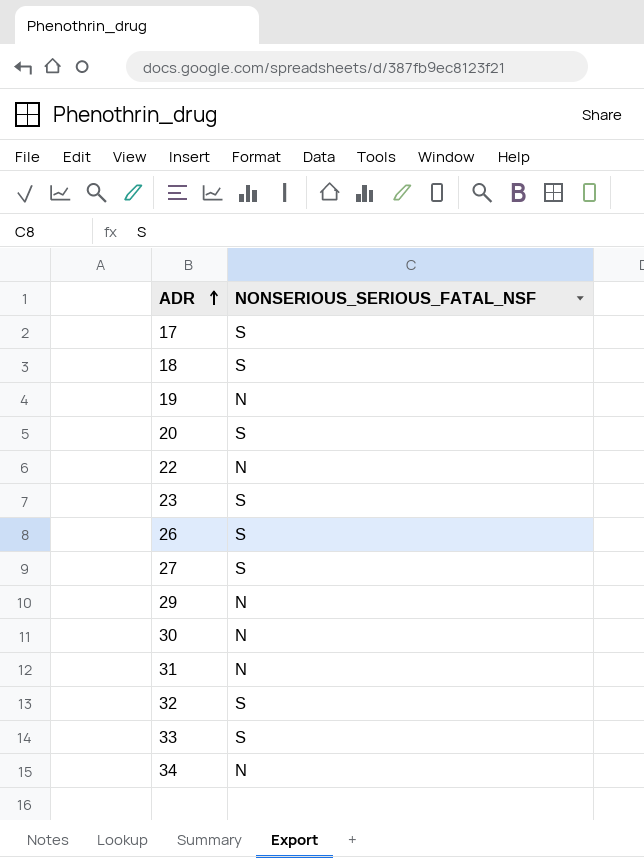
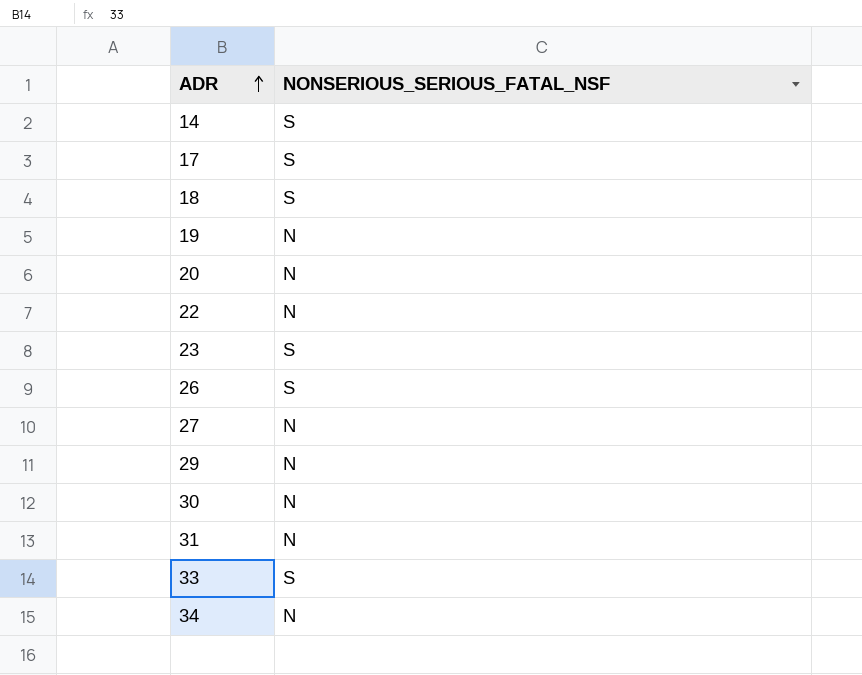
row 32: S -> none
row 14: none -> S
20 | NONSERIOUS_SERIOUS_FATAL_NSF: S -> N
27 | NONSERIOUS_SERIOUS_FATAL_NSF: S -> N

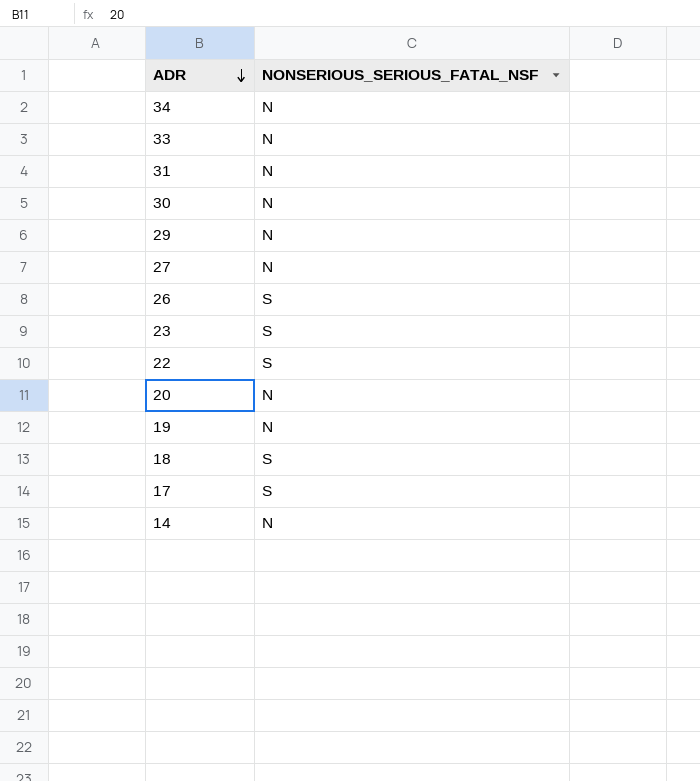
row order: ADR ascending -> ADR descending
33 | NONSERIOUS_SERIOUS_FATAL_NSF: S -> N
22 | NONSERIOUS_SERIOUS_FATAL_NSF: N -> S
14 | NONSERIOUS_SERIOUS_FATAL_NSF: S -> N

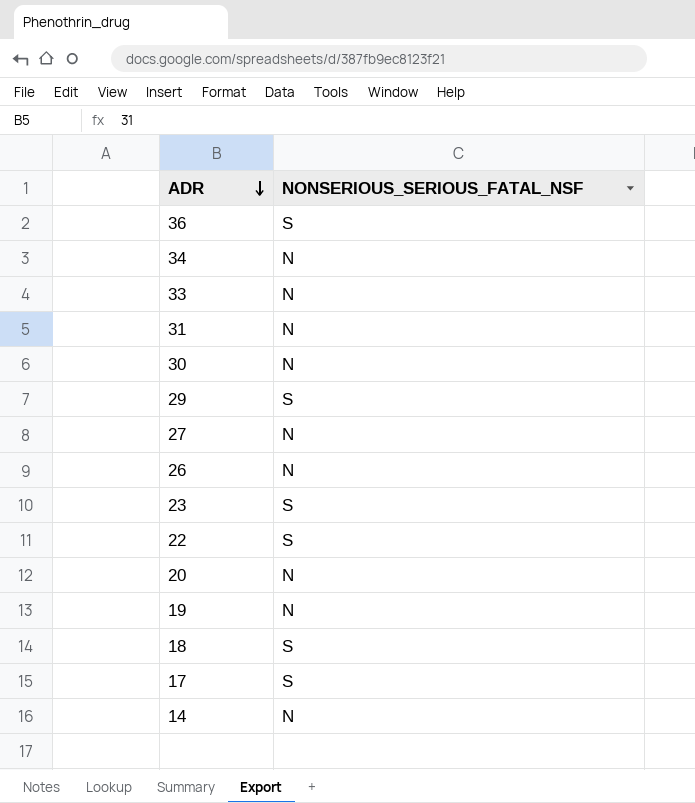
row 36: none -> S
29 | NONSERIOUS_SERIOUS_FATAL_NSF: N -> S
26 | NONSERIOUS_SERIOUS_FATAL_NSF: S -> N

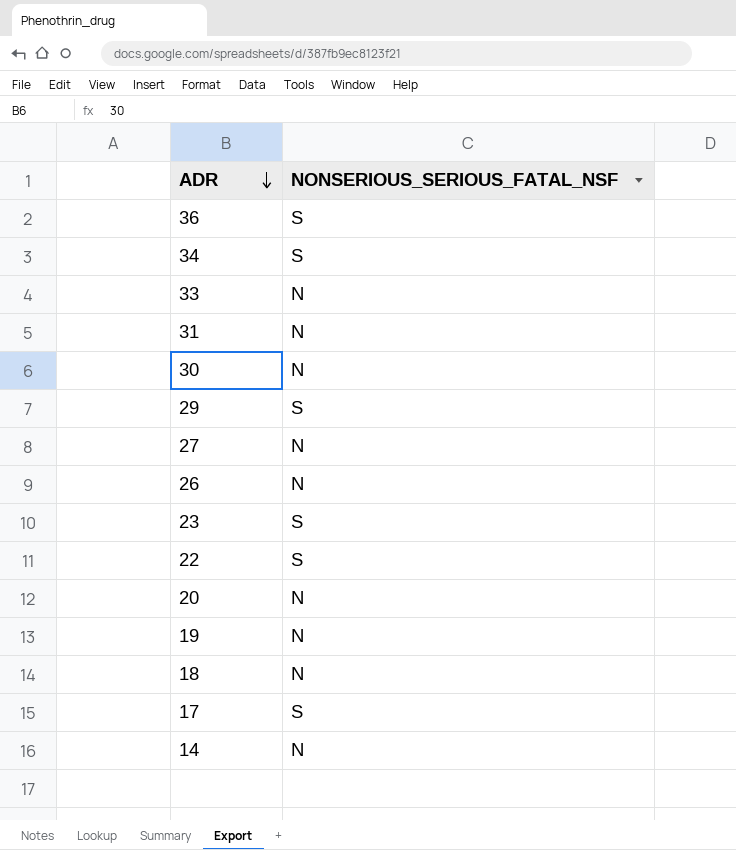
34 | NONSERIOUS_SERIOUS_FATAL_NSF: N -> S
18 | NONSERIOUS_SERIOUS_FATAL_NSF: S -> N

